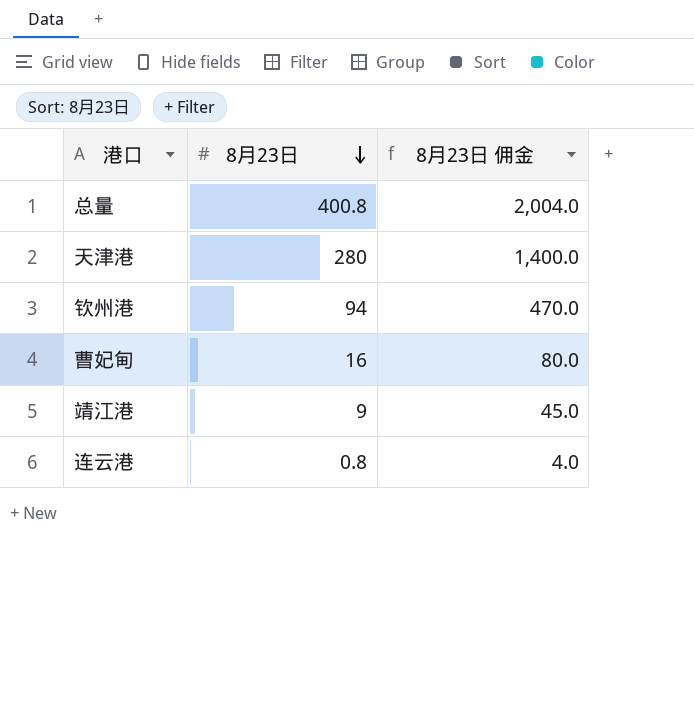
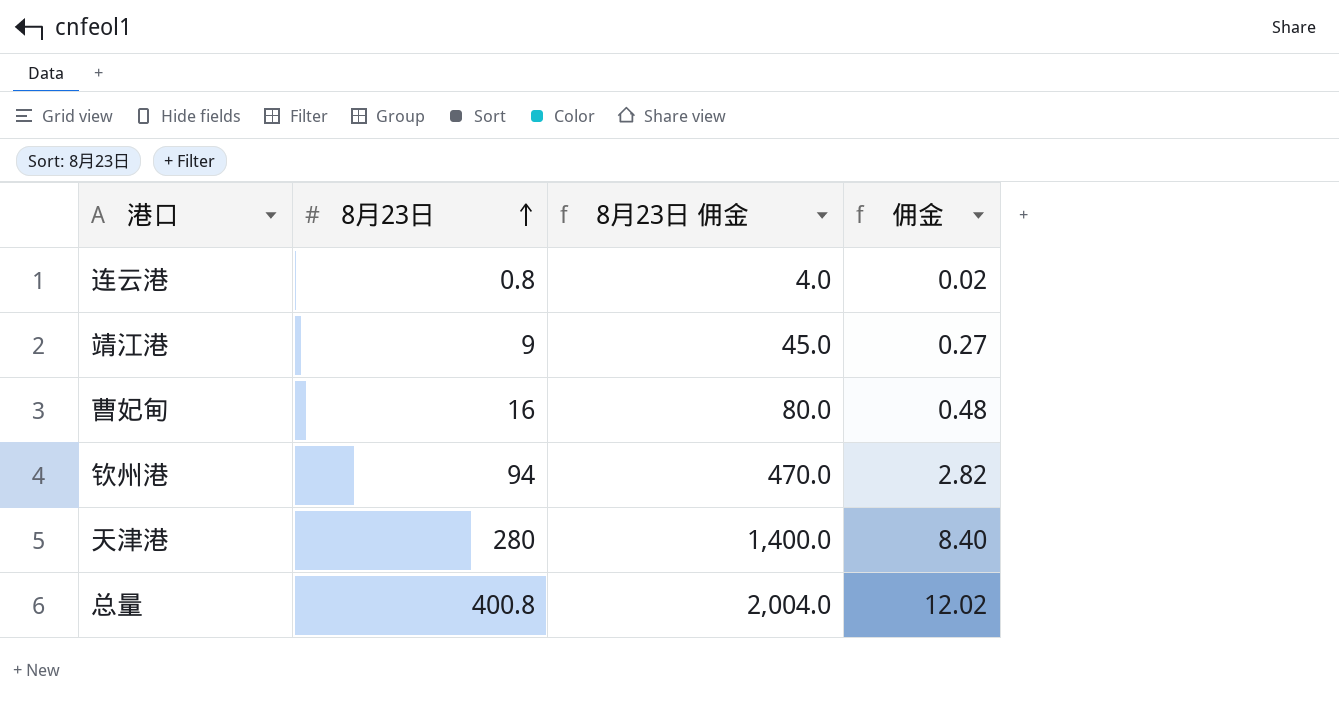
row order: 8月23日 descending -> 8月23日 ascending
column 佣金 | formula: none -> [8月23日] * 0.03

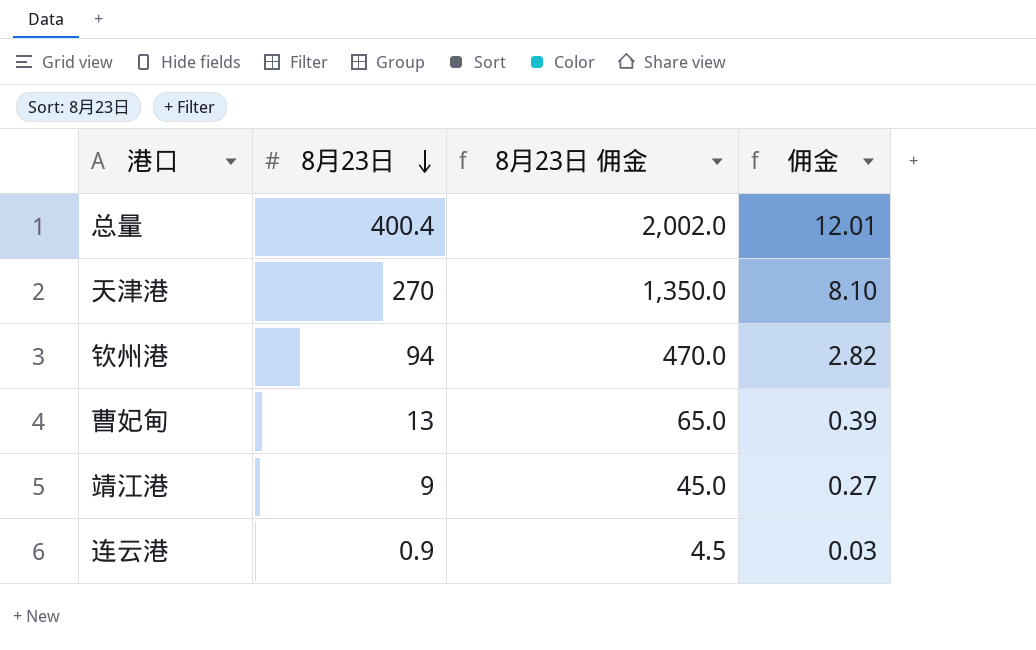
row order: 8月23日 ascending -> 8月23日 descending
总量 | 8月23日: 400.8 -> 400.4
总量 | 8月23日 佣金: 2,004.0 -> 2,002.0
总量 | 佣金: 12.02 -> 12.01
天津港 | 8月23日: 280 -> 270
天津港 | 8月23日 佣金: 1,400.0 -> 1,350.0
天津港 | 佣金: 8.40 -> 8.10
曹妃甸 | 8月23日: 16 -> 13
曹妃甸 | 8月23日 佣金: 80.0 -> 65.0
曹妃甸 | 佣金: 0.48 -> 0.39
连云港 | 8月23日: 0.8 -> 0.9
连云港 | 8月23日 佣金: 4.0 -> 4.5
连云港 | 佣金: 0.02 -> 0.03

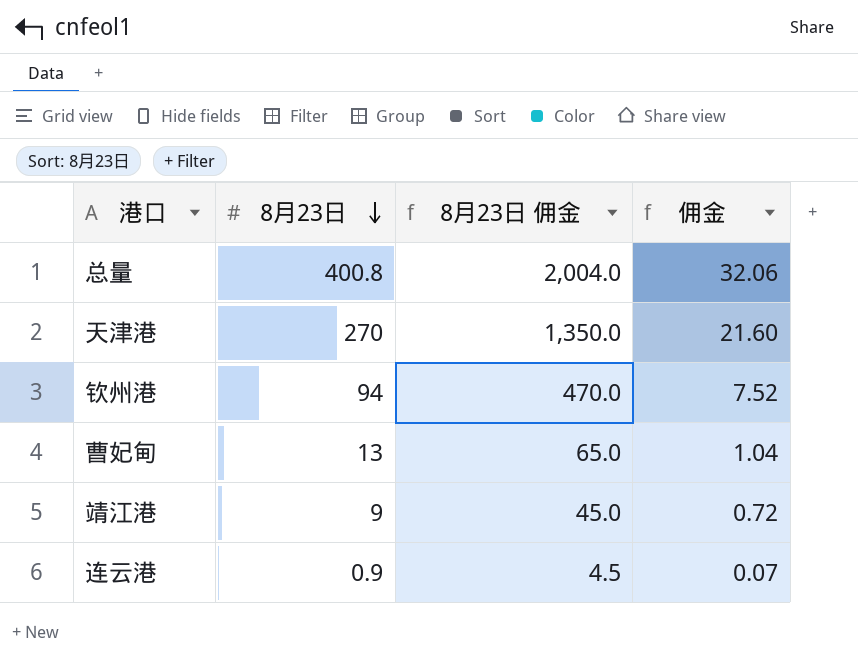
column 佣金 | formula: [8月23日] * 0.03 -> [8月23日] * 0.08
总量 | 8月23日: 400.4 -> 400.8
总量 | 8月23日 佣金: 2,002.0 -> 2,004.0

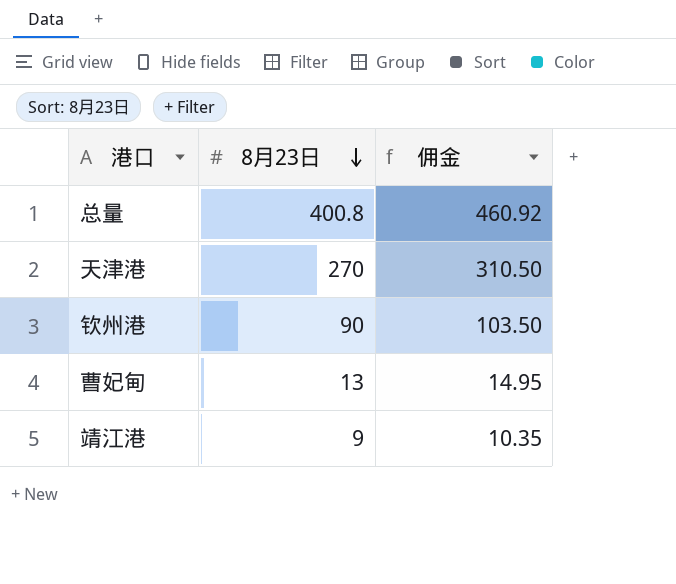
column 8月23日 佣金 | formula: [8月23日] * 5 -> none
column 佣金 | formula: [8月23日] * 0.08 -> [8月23日] * 1.15
row 连云港: 0.9 | 4.5 | 0.07 -> none
钦州港 | 8月23日: 94 -> 90

